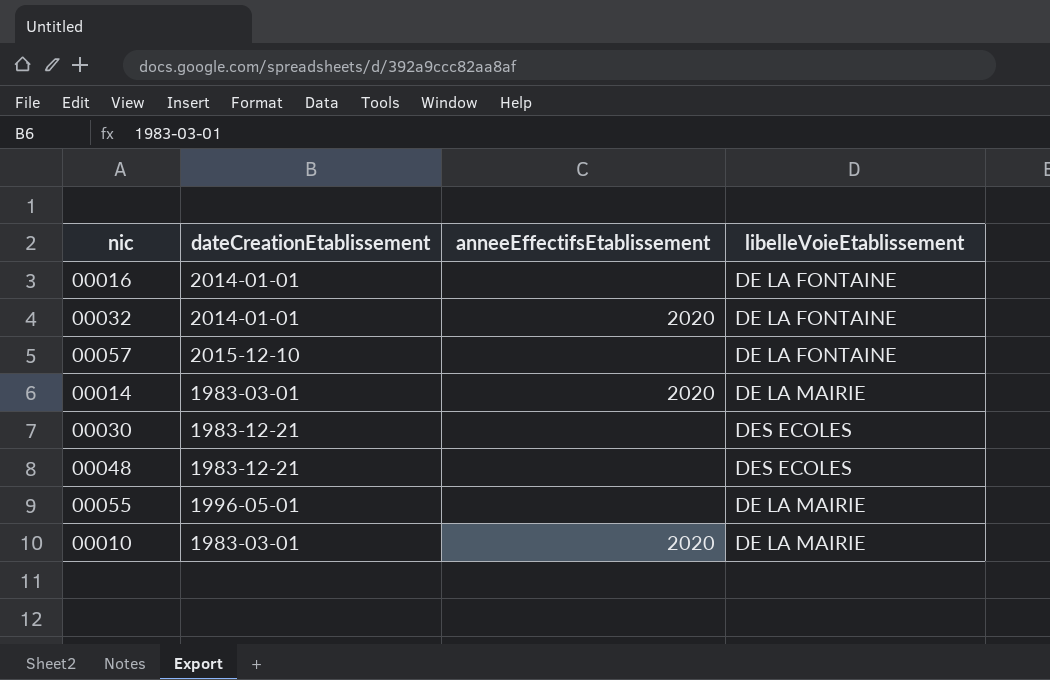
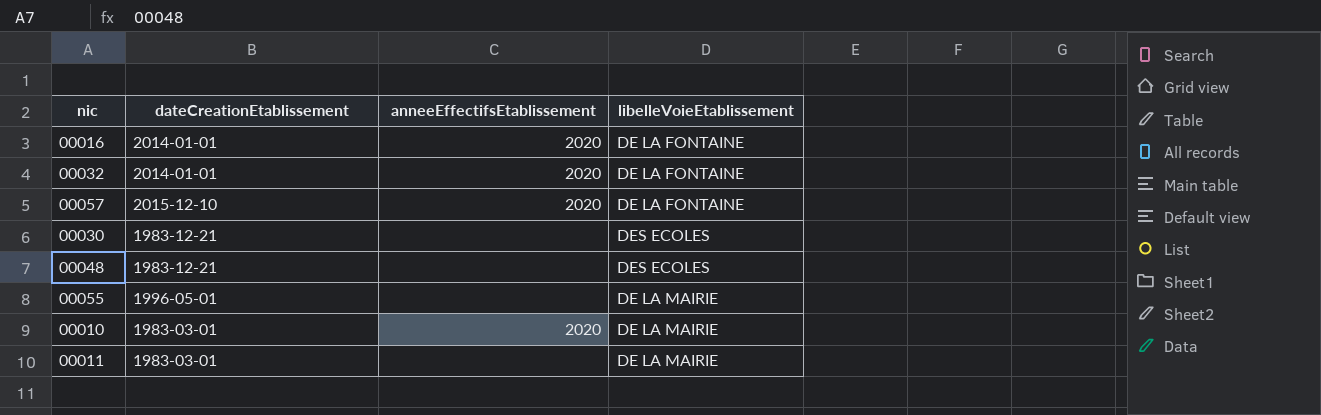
row 00014: 1983-03-01 | 2020 | DE LA MAIRIE -> none
00016 | anneeEffectifsEtablissement: none -> 2020
00057 | anneeEffectifsEtablissement: none -> 2020
row 00011: none -> 1983-03-01 | none | DE LA MAIRIE

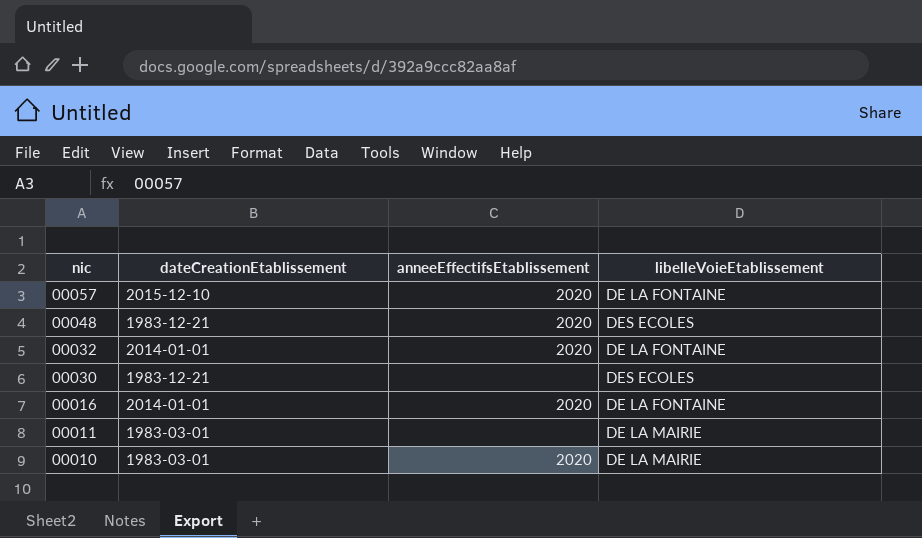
row order: none -> nic descending
row 00055: 1996-05-01 | none | DE LA MAIRIE -> none
00048 | anneeEffectifsEtablissement: none -> 2020

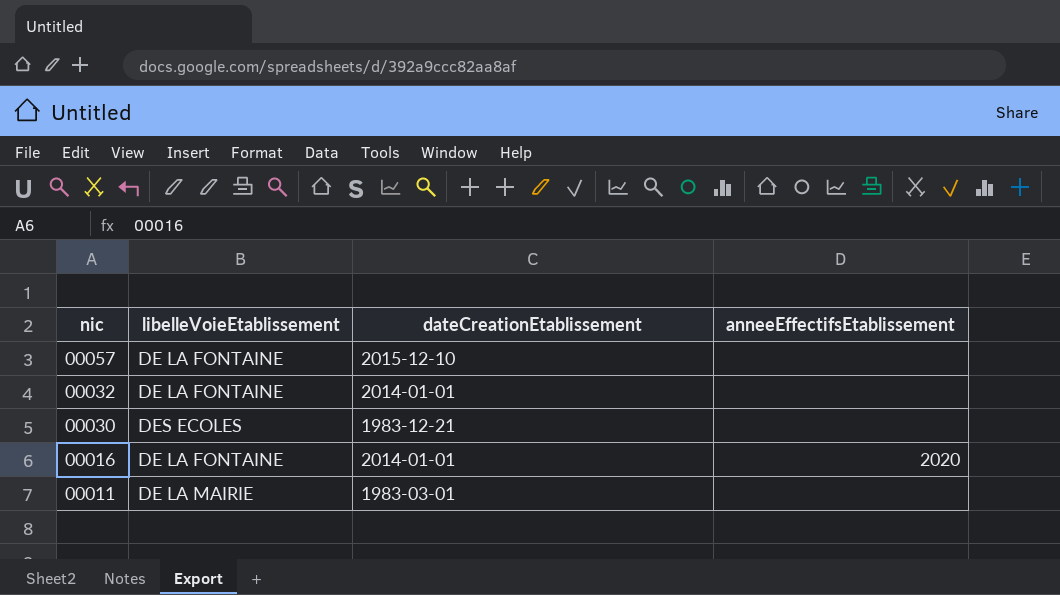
column libelleVoieEtablissement | position: 4 -> 2
row 00048: 1983-12-21 | 2020 | DES ECOLES -> none
row 00010: 1983-03-01 | 2020 | DE LA MAIRIE -> none
00057 | anneeEffectifsEtablissement: 2020 -> none
00032 | anneeEffectifsEtablissement: 2020 -> none

